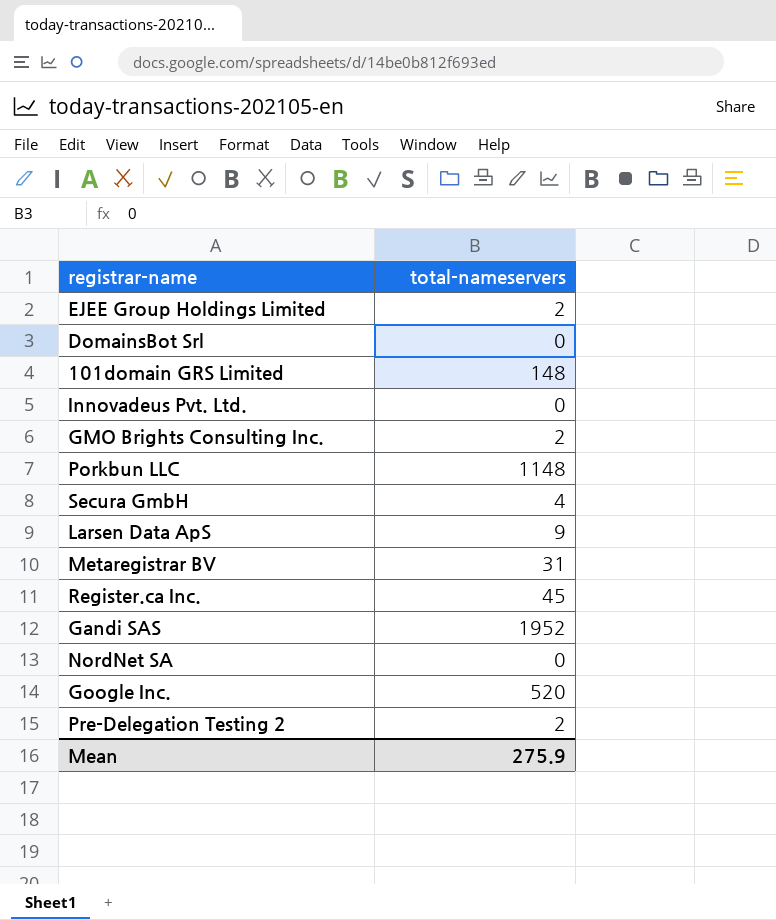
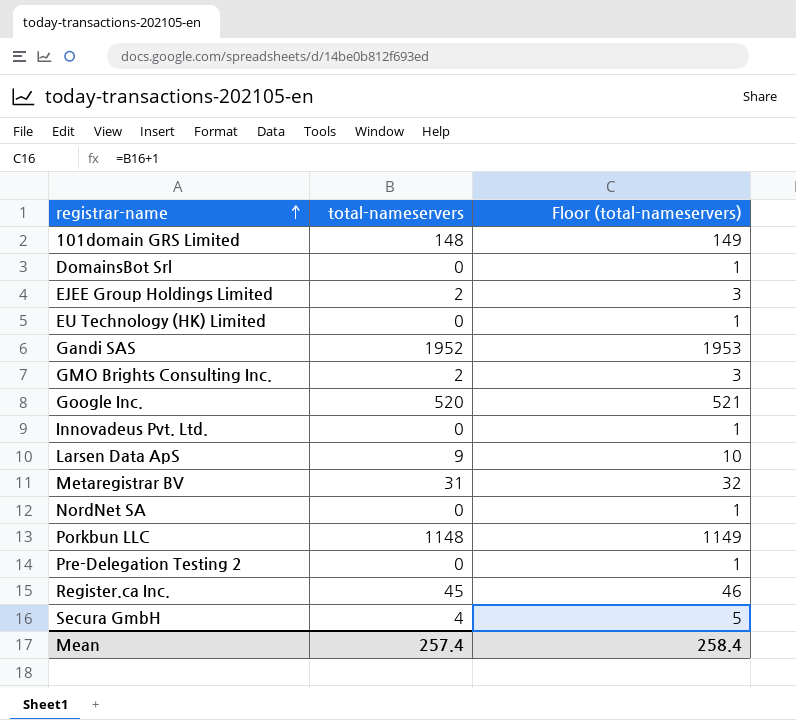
row order: none -> registrar-name ascending
column Floor (total-nameservers) | formula: none -> [total-nameservers] + 1
row EU Technology (HK) Limited: none -> 0 | 1
Pre-Delegation Testing 2 | total-nameservers: 2 -> 0
Mean | total-nameservers: 275.9 -> 257.4

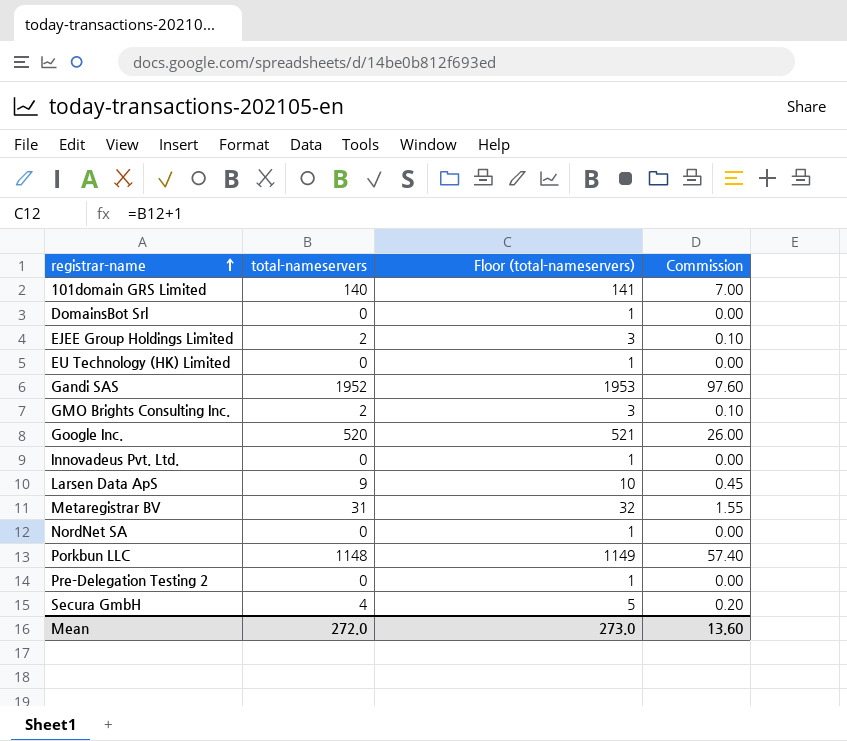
column Commission | formula: none -> [total-nameservers] * 0.05
row Register.ca Inc.: 45 | 46 -> none
101domain GRS Limited | total-nameservers: 148 -> 140
101domain GRS Limited | Floor (total-nameservers): 149 -> 141
Mean | total-nameservers: 257.4 -> 272.0
Mean | Floor (total-nameservers): 258.4 -> 273.0

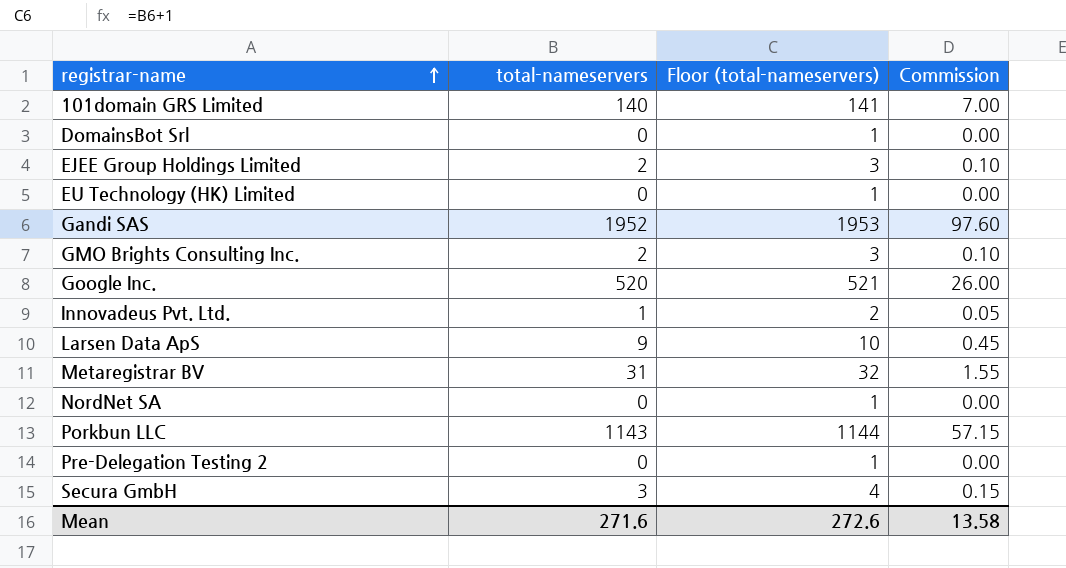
Innovadeus Pvt. Ltd. | total-nameservers: 0 -> 1
Innovadeus Pvt. Ltd. | Floor (total-nameservers): 1 -> 2
Innovadeus Pvt. Ltd. | Commission: 0.00 -> 0.05
Porkbun LLC | total-nameservers: 1148 -> 1143
Porkbun LLC | Floor (total-nameservers): 1149 -> 1144
Porkbun LLC | Commission: 57.40 -> 57.15
Secura GmbH | total-nameservers: 4 -> 3
Secura GmbH | Floor (total-nameservers): 5 -> 4
Secura GmbH | Commission: 0.20 -> 0.15
Mean | total-nameservers: 272.0 -> 271.6
Mean | Floor (total-nameservers): 273.0 -> 272.6
Mean | Commission: 13.60 -> 13.58

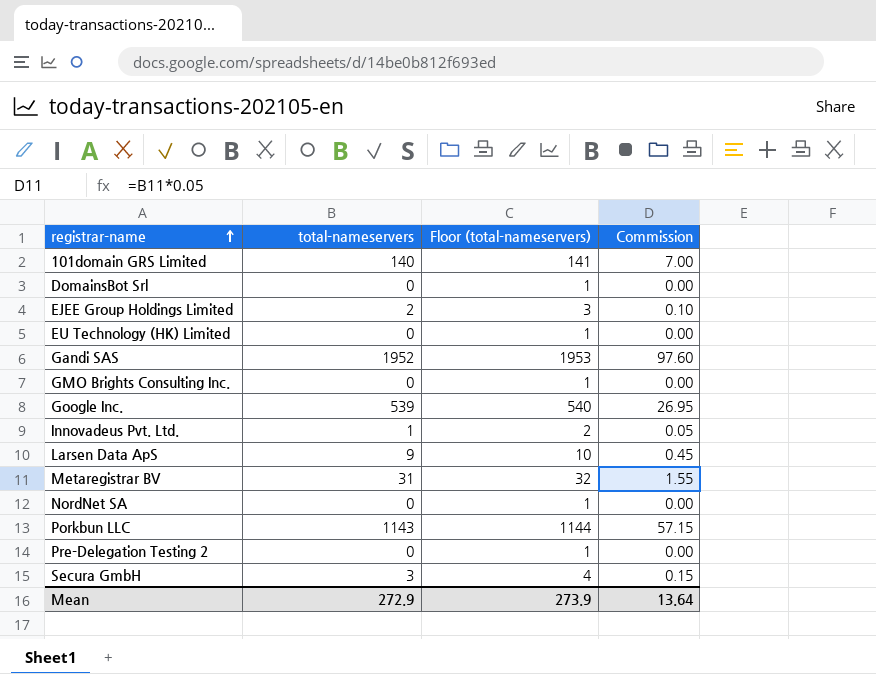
GMO Brights Consulting Inc. | total-nameservers: 2 -> 0
GMO Brights Consulting Inc. | Floor (total-nameservers): 3 -> 1
GMO Brights Consulting Inc. | Commission: 0.10 -> 0.00
Google Inc. | total-nameservers: 520 -> 539
Google Inc. | Floor (total-nameservers): 521 -> 540
Google Inc. | Commission: 26.00 -> 26.95
Mean | total-nameservers: 271.6 -> 272.9
Mean | Floor (total-nameservers): 272.6 -> 273.9
Mean | Commission: 13.58 -> 13.64

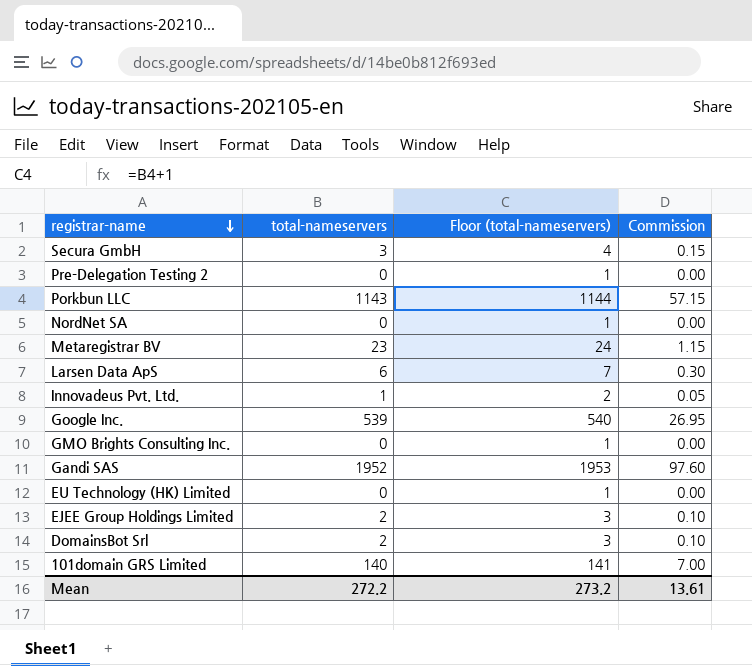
row order: registrar-name ascending -> registrar-name descending
Metaregistrar BV | total-nameservers: 31 -> 23
Metaregistrar BV | Floor (total-nameservers): 32 -> 24
Metaregistrar BV | Commission: 1.55 -> 1.15
Larsen Data ApS | total-nameservers: 9 -> 6
Larsen Data ApS | Floor (total-nameservers): 10 -> 7
Larsen Data ApS | Commission: 0.45 -> 0.30
DomainsBot Srl | total-nameservers: 0 -> 2
DomainsBot Srl | Floor (total-nameservers): 1 -> 3
DomainsBot Srl | Commission: 0.00 -> 0.10
Mean | total-nameservers: 272.9 -> 272.2
Mean | Floor (total-nameservers): 273.9 -> 273.2
Mean | Commission: 13.64 -> 13.61

